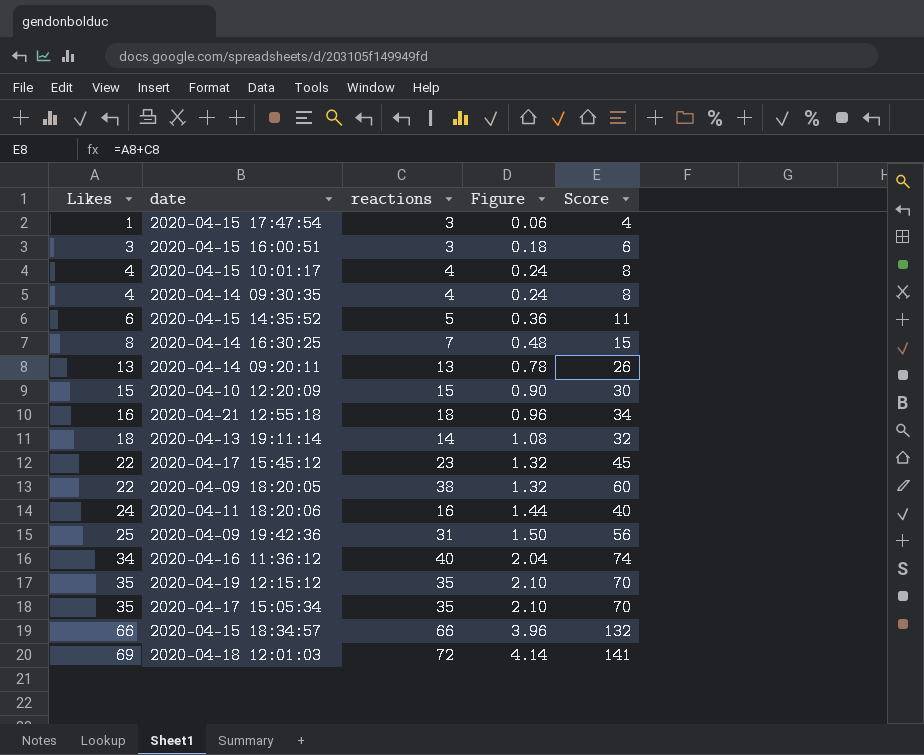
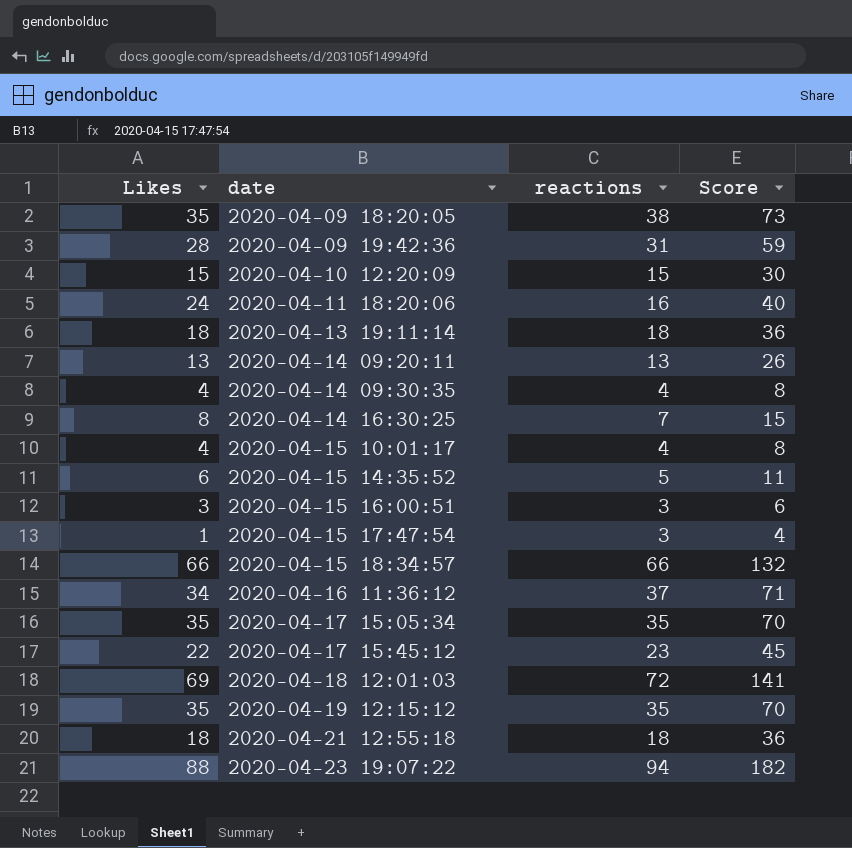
row order: Likes ascending -> date ascending
column Figure | formula: [Likes] * 0.06 -> none
2020-04-09 18:20:05 | Likes: 22 -> 35
2020-04-09 18:20:05 | Score: 60 -> 73
2020-04-09 19:42:36 | Likes: 25 -> 28
2020-04-09 19:42:36 | Score: 56 -> 59
2020-04-13 19:11:14 | reactions: 14 -> 18
2020-04-13 19:11:14 | Score: 32 -> 36
2020-04-16 11:36:12 | reactions: 40 -> 37
2020-04-16 11:36:12 | Score: 74 -> 71
2020-04-21 12:55:18 | Likes: 16 -> 18
2020-04-21 12:55:18 | Score: 34 -> 36
row 2020-04-23 19:07:22: none -> 88 | 94 | 182

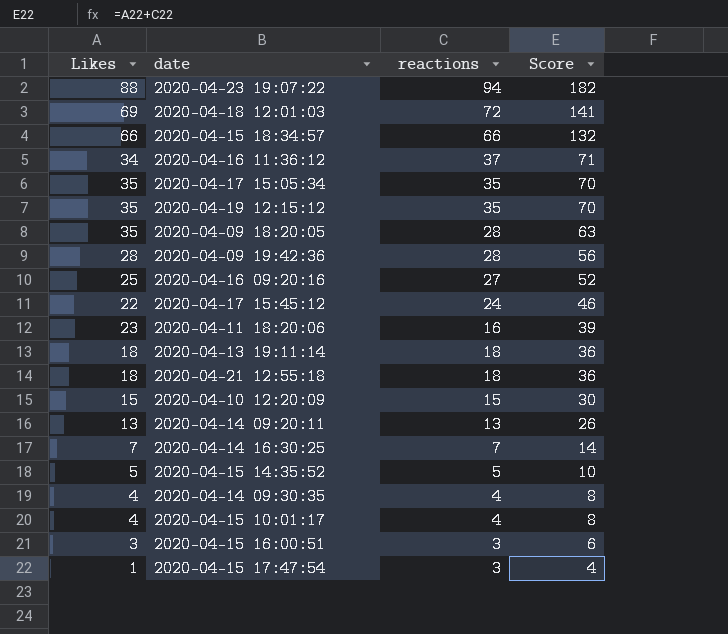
row order: date ascending -> Score descending
2020-04-09 18:20:05 | reactions: 38 -> 28
2020-04-09 18:20:05 | Score: 73 -> 63
2020-04-09 19:42:36 | reactions: 31 -> 28
2020-04-09 19:42:36 | Score: 59 -> 56
row 2020-04-16 09:20:16: none -> 25 | 27 | 52
2020-04-17 15:45:12 | reactions: 23 -> 24
2020-04-17 15:45:12 | Score: 45 -> 46
2020-04-11 18:20:06 | Likes: 24 -> 23
2020-04-11 18:20:06 | Score: 40 -> 39
2020-04-14 16:30:25 | Likes: 8 -> 7
2020-04-14 16:30:25 | Score: 15 -> 14
2020-04-15 14:35:52 | Likes: 6 -> 5
2020-04-15 14:35:52 | Score: 11 -> 10

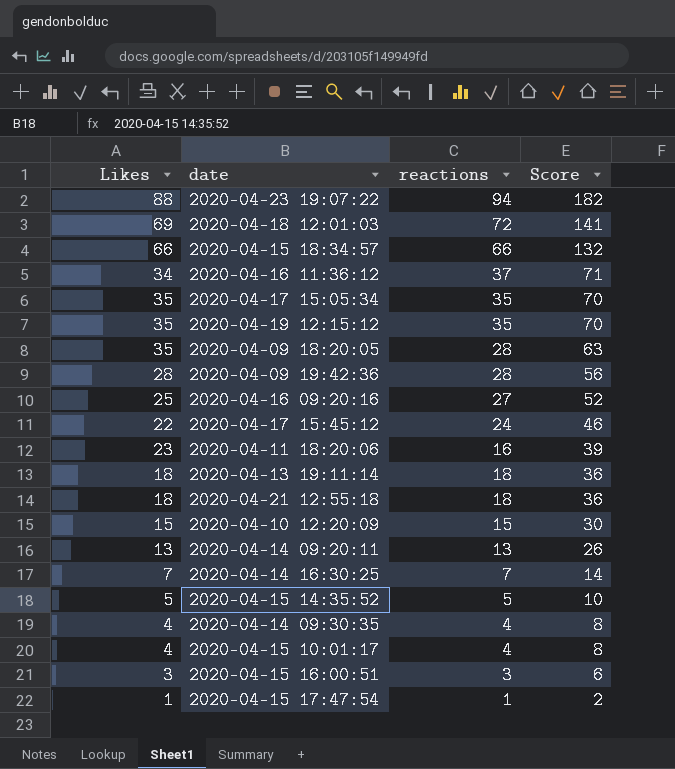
2020-04-15 17:47:54 | reactions: 3 -> 1
2020-04-15 17:47:54 | Score: 4 -> 2

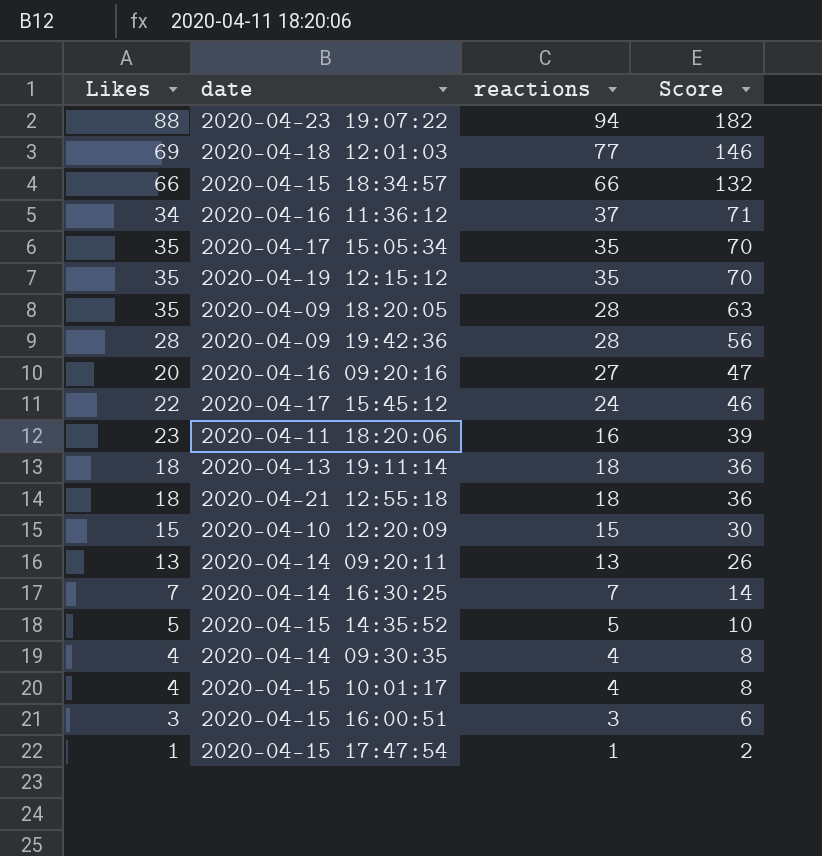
2020-04-18 12:01:03 | reactions: 72 -> 77
2020-04-18 12:01:03 | Score: 141 -> 146
2020-04-16 09:20:16 | Likes: 25 -> 20
2020-04-16 09:20:16 | Score: 52 -> 47

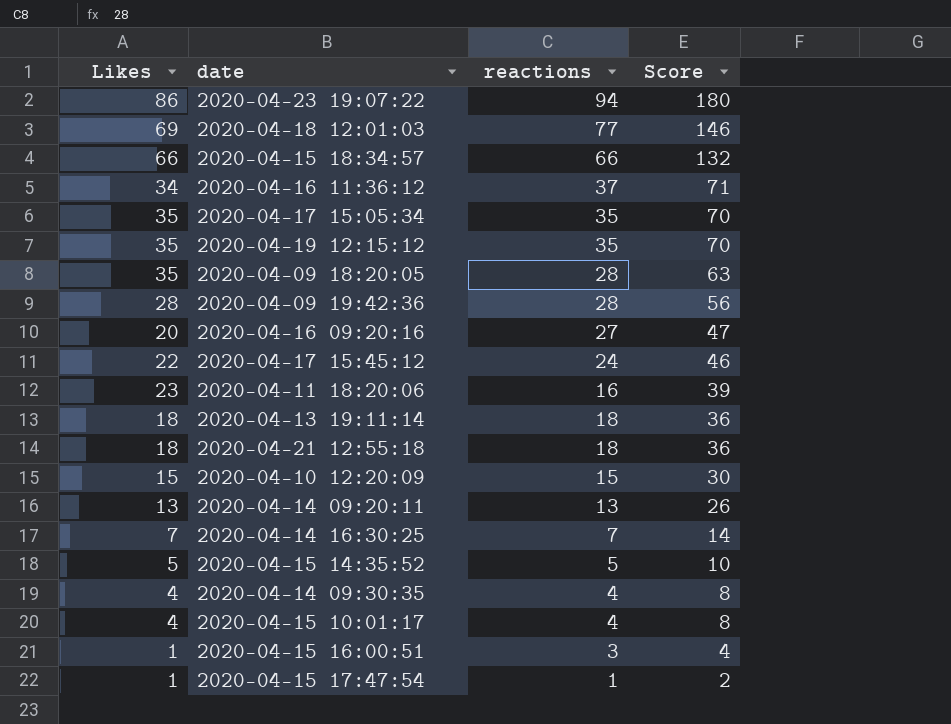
2020-04-23 19:07:22 | Likes: 88 -> 86
2020-04-23 19:07:22 | Score: 182 -> 180
2020-04-15 16:00:51 | Likes: 3 -> 1
2020-04-15 16:00:51 | Score: 6 -> 4

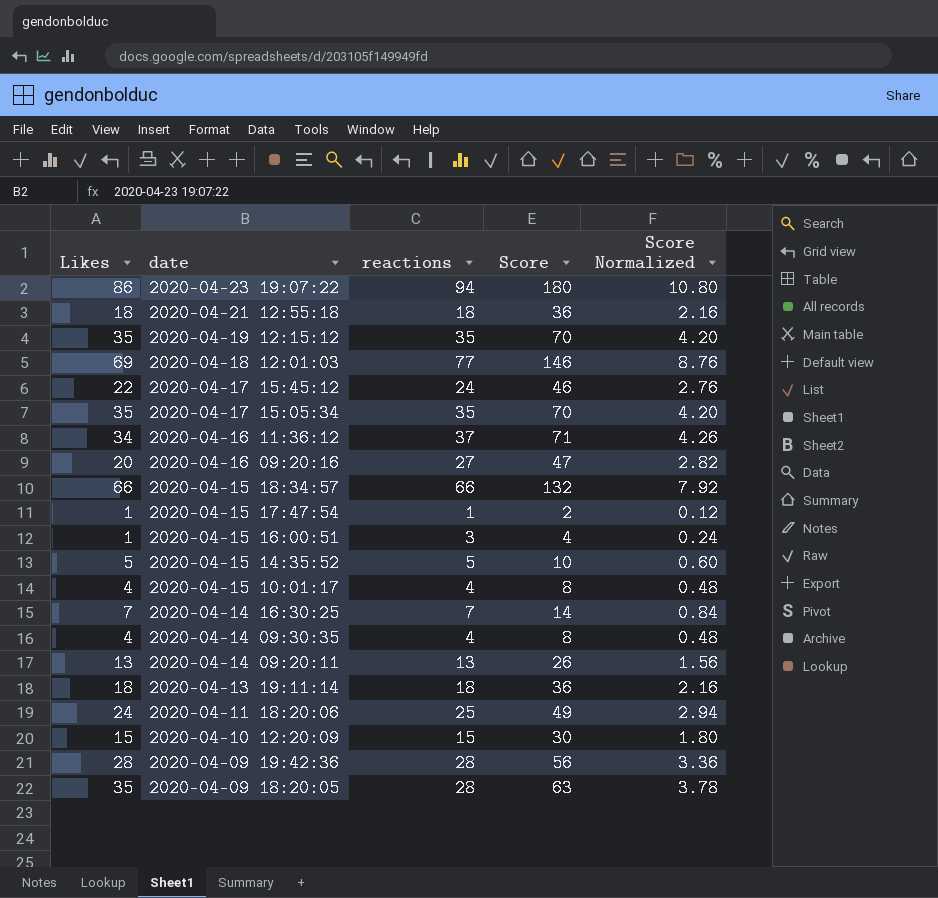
row order: Score descending -> date descending
column Score Normalized | formula: none -> [Score] * 0.06
2020-04-11 18:20:06 | Likes: 23 -> 24
2020-04-11 18:20:06 | reactions: 16 -> 25
2020-04-11 18:20:06 | Score: 39 -> 49

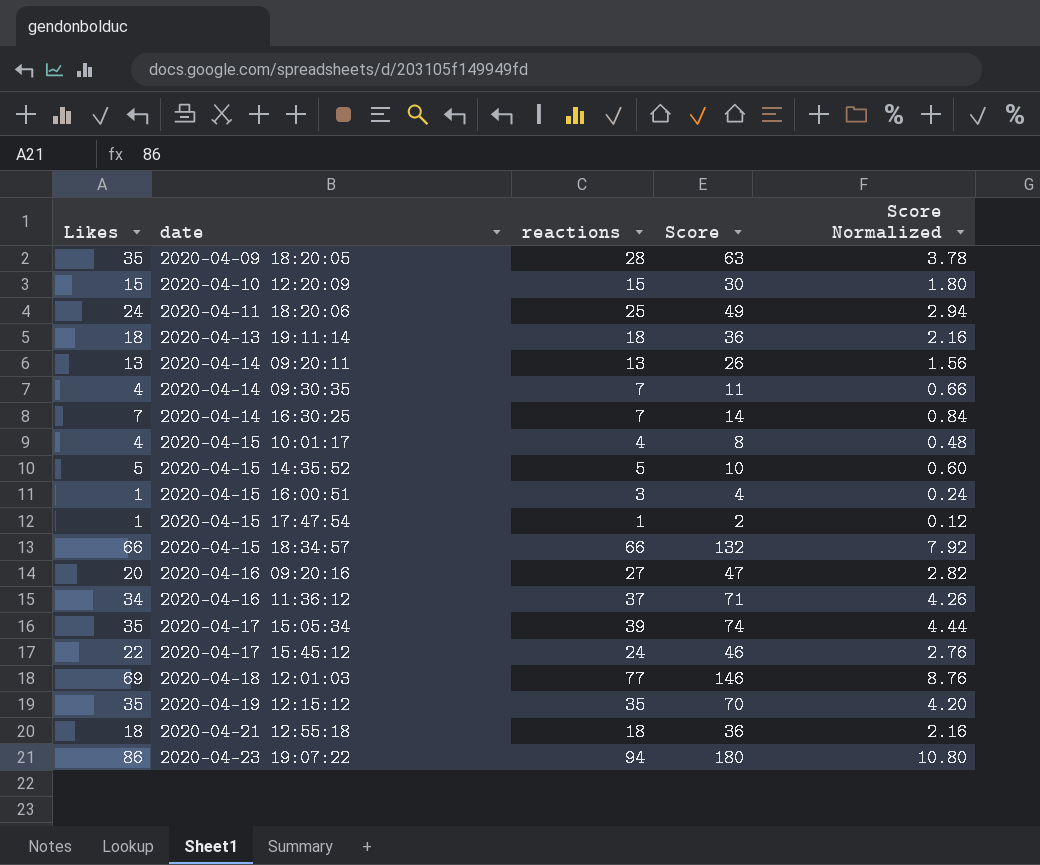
row order: date descending -> date ascending
row 2020-04-09 19:42:36: 28 | 28 | 56 | 3.36 -> none
2020-04-14 09:30:35 | reactions: 4 -> 7
2020-04-14 09:30:35 | Score: 8 -> 11
2020-04-14 09:30:35 | Score Normalized: 0.48 -> 0.66
2020-04-17 15:05:34 | reactions: 35 -> 39
2020-04-17 15:05:34 | Score: 70 -> 74
2020-04-17 15:05:34 | Score Normalized: 4.20 -> 4.44

